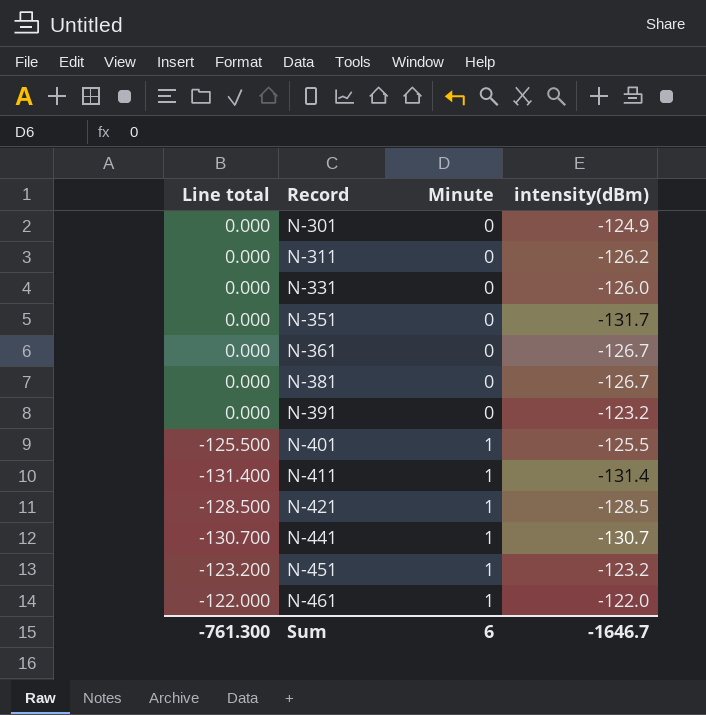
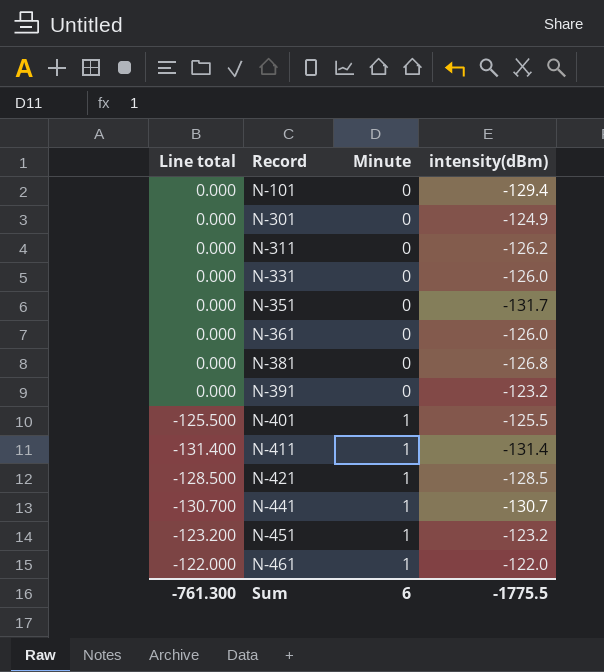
row N-101: none -> 0.000 | 0 | -129.4
N-361 | intensity(dBm): -126.7 -> -126.0
N-381 | intensity(dBm): -126.7 -> -126.8
Sum | intensity(dBm): -1646.7 -> -1775.5

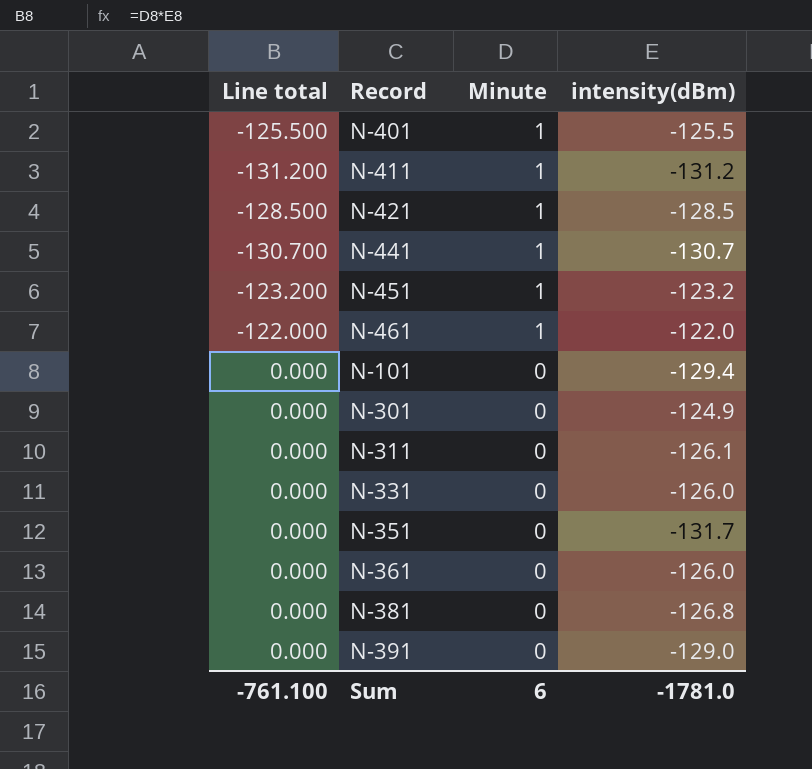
row order: Record ascending -> Minute descending
N-411 | Line total: -131.400 -> -131.200
N-411 | intensity(dBm): -131.4 -> -131.2
N-311 | intensity(dBm): -126.2 -> -126.1
N-391 | intensity(dBm): -123.2 -> -129.0
Sum | Line total: -761.300 -> -761.100
Sum | intensity(dBm): -1775.5 -> -1781.0

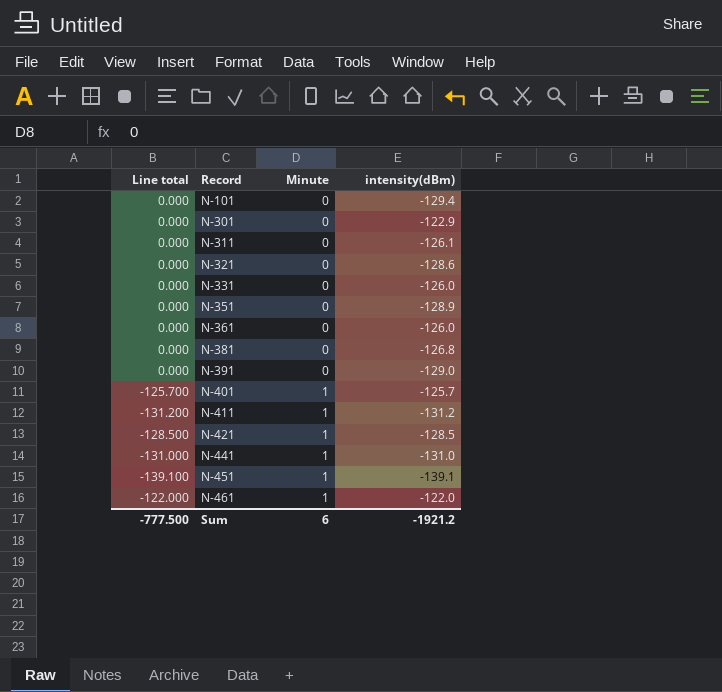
row order: Minute descending -> Record ascending
N-301 | intensity(dBm): -124.9 -> -122.9
row N-321: none -> 0.000 | 0 | -128.6
N-351 | intensity(dBm): -131.7 -> -128.9
N-401 | Line total: -125.500 -> -125.700
N-401 | intensity(dBm): -125.5 -> -125.7
N-441 | Line total: -130.700 -> -131.000
N-441 | intensity(dBm): -130.7 -> -131.0
N-451 | Line total: -123.200 -> -139.100
N-451 | intensity(dBm): -123.2 -> -139.1
Sum | Line total: -761.100 -> -777.500
Sum | intensity(dBm): -1781.0 -> -1921.2

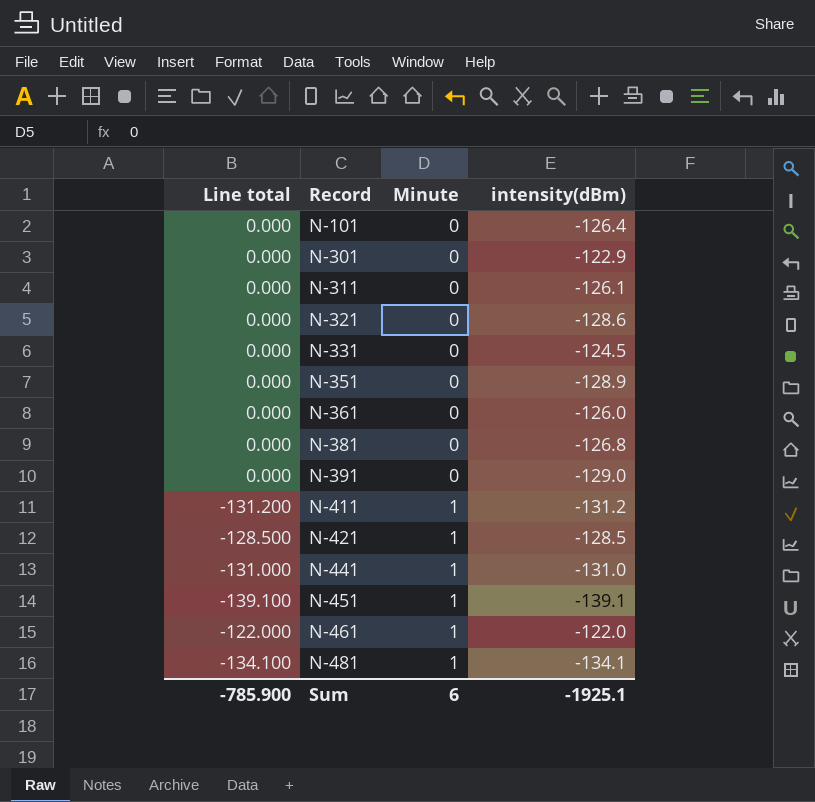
row N-401: -125.700 | 1 | -125.7 -> none
N-101 | intensity(dBm): -129.4 -> -126.4
N-331 | intensity(dBm): -126.0 -> -124.5
row N-481: none -> -134.100 | 1 | -134.1
Sum | Line total: -777.500 -> -785.900
Sum | intensity(dBm): -1921.2 -> -1925.1

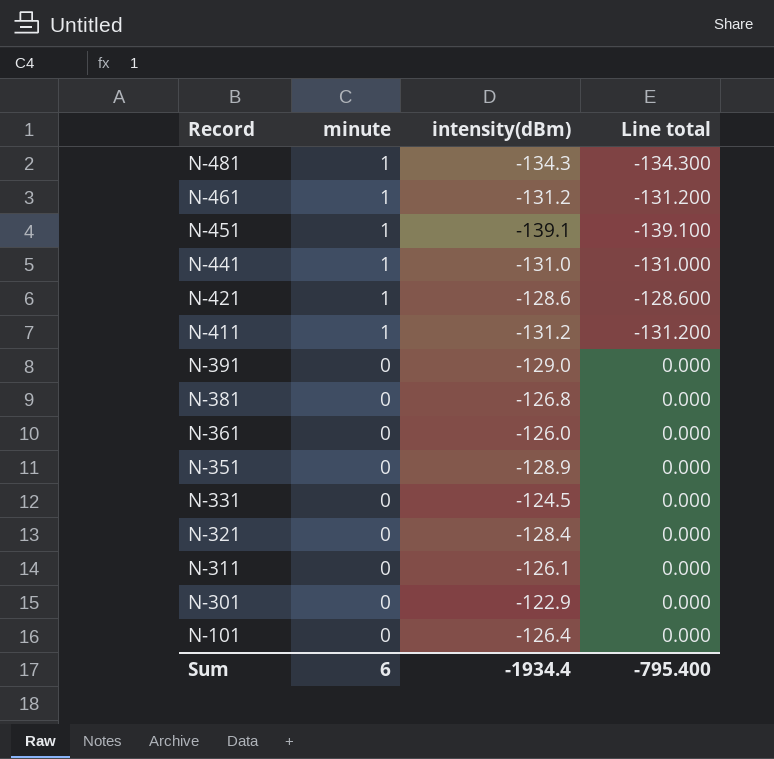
row order: Record ascending -> Record descending
column name: Minute -> minute
column Line total | position: 1 -> 4
N-481 | intensity(dBm): -134.1 -> -134.3
N-481 | Line total: -134.100 -> -134.300
N-461 | intensity(dBm): -122.0 -> -131.2
N-461 | Line total: -122.000 -> -131.200
N-421 | intensity(dBm): -128.5 -> -128.6
N-421 | Line total: -128.500 -> -128.600
N-321 | intensity(dBm): -128.6 -> -128.4
Sum | intensity(dBm): -1925.1 -> -1934.4
Sum | Line total: -785.900 -> -795.400

